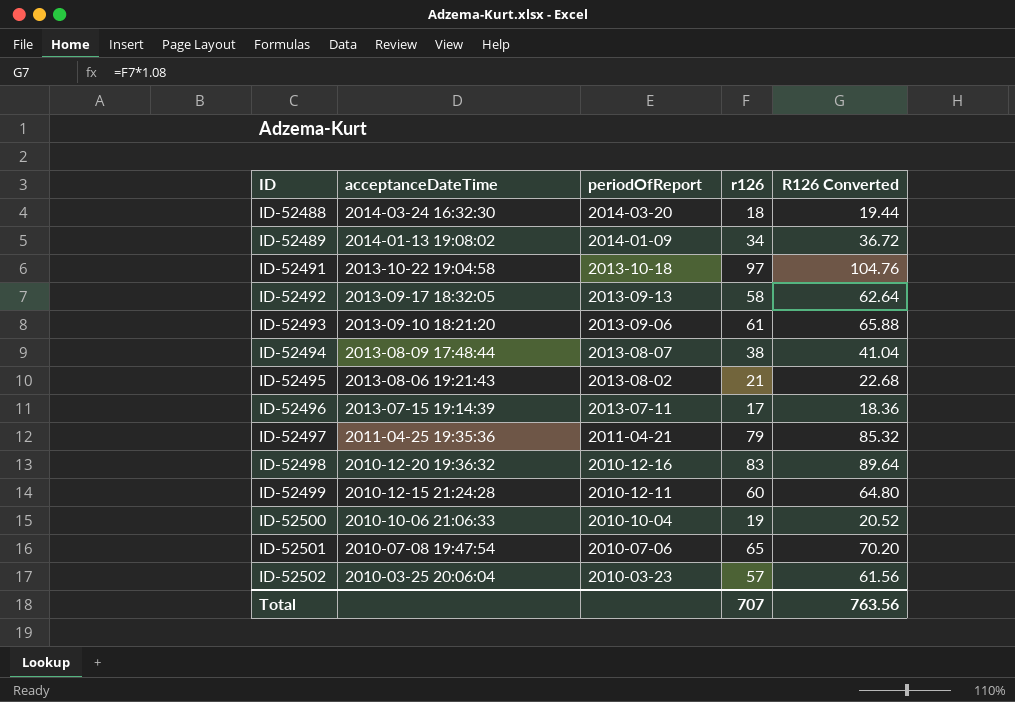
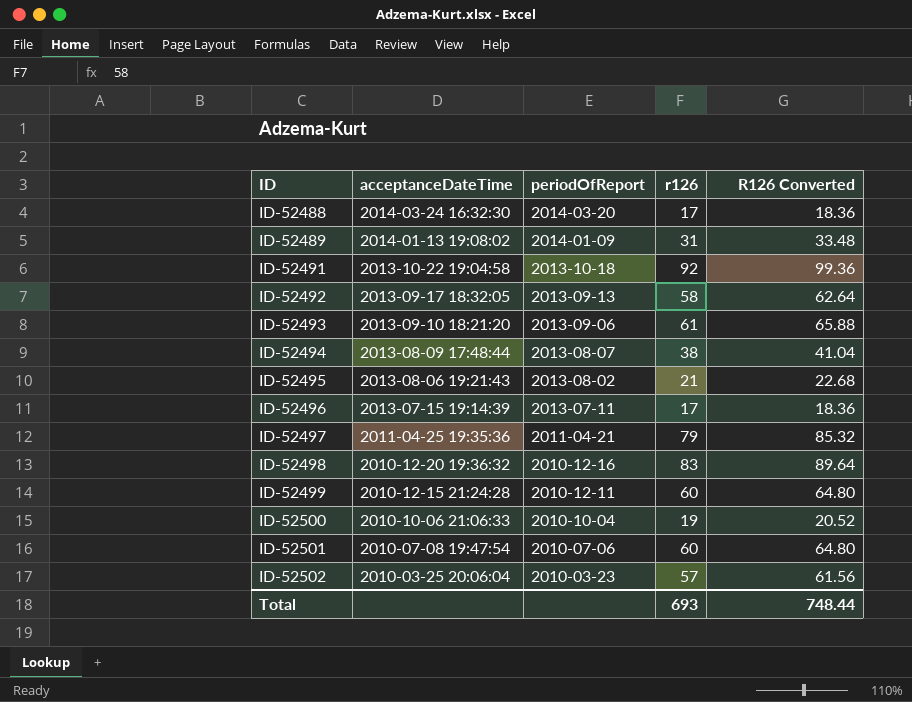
ID-52488 | r126: 18 -> 17
ID-52488 | R126 Converted: 19.44 -> 18.36
ID-52489 | r126: 34 -> 31
ID-52489 | R126 Converted: 36.72 -> 33.48
ID-52491 | r126: 97 -> 92
ID-52491 | R126 Converted: 104.76 -> 99.36
ID-52501 | r126: 65 -> 60
ID-52501 | R126 Converted: 70.20 -> 64.80
Total | r126: 707 -> 693
Total | R126 Converted: 763.56 -> 748.44

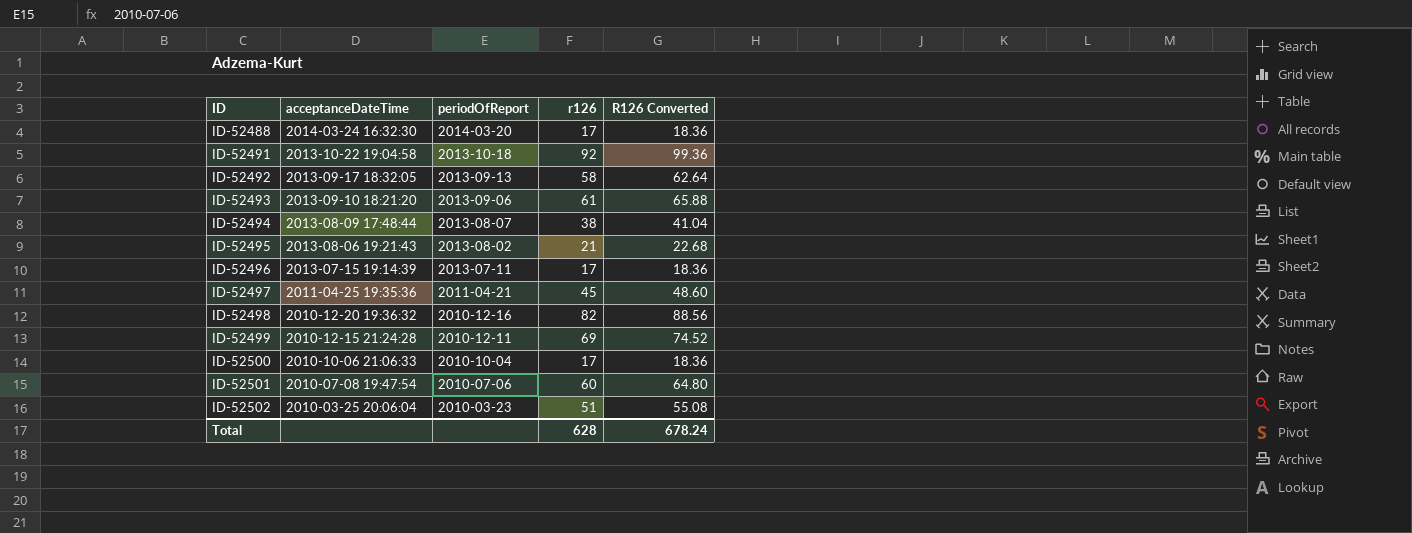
row ID-52489: 2014-01-13 19:08:02 | 2014-01-09 | 31 | 33.48 -> none
ID-52497 | r126: 79 -> 45
ID-52497 | R126 Converted: 85.32 -> 48.60
ID-52498 | r126: 83 -> 82
ID-52498 | R126 Converted: 89.64 -> 88.56
ID-52499 | r126: 60 -> 69
ID-52499 | R126 Converted: 64.80 -> 74.52
ID-52500 | r126: 19 -> 17
ID-52500 | R126 Converted: 20.52 -> 18.36
ID-52502 | r126: 57 -> 51
ID-52502 | R126 Converted: 61.56 -> 55.08
Total | r126: 693 -> 628
Total | R126 Converted: 748.44 -> 678.24

